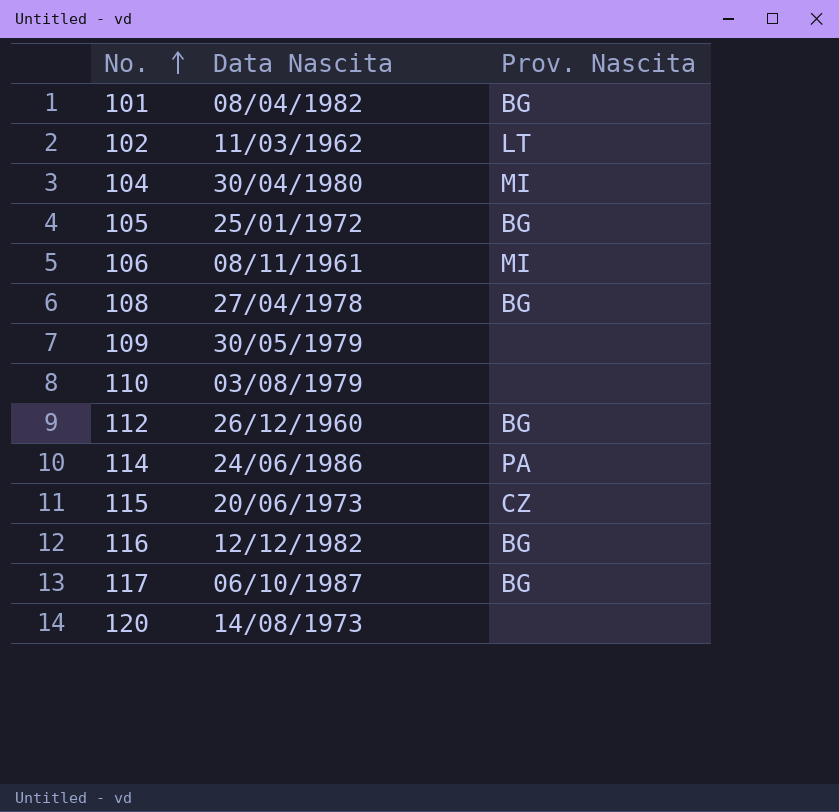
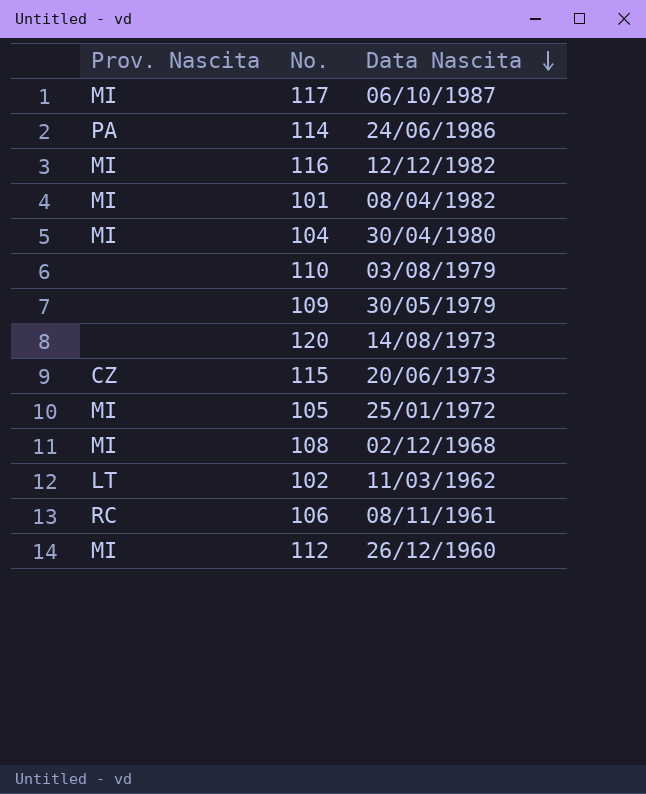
row order: No. ascending -> Data Nascita descending
column Prov. Nascita | position: 3 -> 1
117 | Prov. Nascita: BG -> MI
116 | Prov. Nascita: BG -> MI
101 | Prov. Nascita: BG -> MI
105 | Prov. Nascita: BG -> MI
108 | Prov. Nascita: BG -> MI
108 | Data Nascita: 27/04/1978 -> 02/12/1968
106 | Prov. Nascita: MI -> RC
112 | Prov. Nascita: BG -> MI

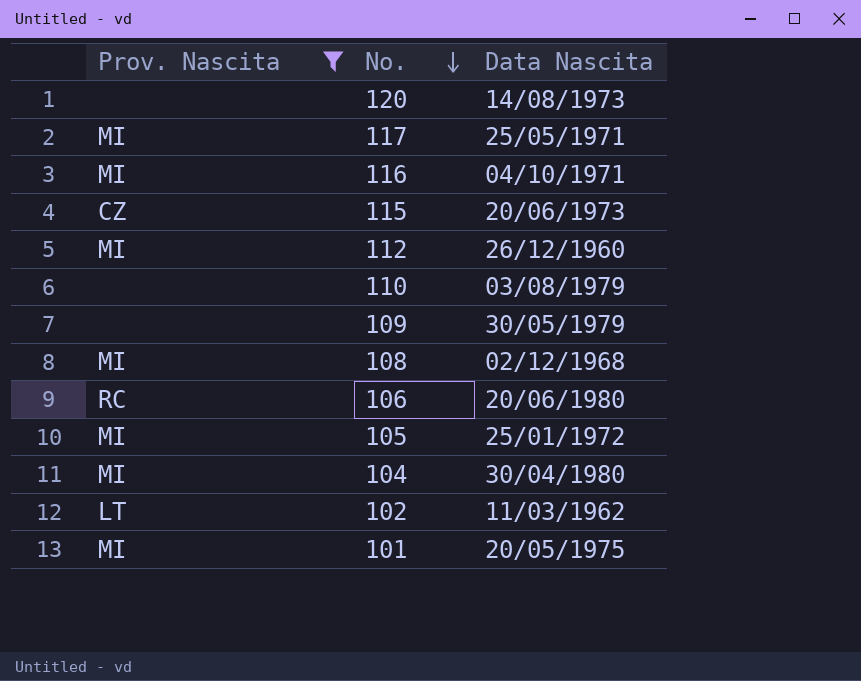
filter: none -> Prov. Nascita != PA
row order: Data Nascita descending -> No. descending
117 | Data Nascita: 06/10/1987 -> 25/05/1971
116 | Data Nascita: 12/12/1982 -> 04/10/1971
106 | Data Nascita: 08/11/1961 -> 20/06/1980
101 | Data Nascita: 08/04/1982 -> 20/05/1975

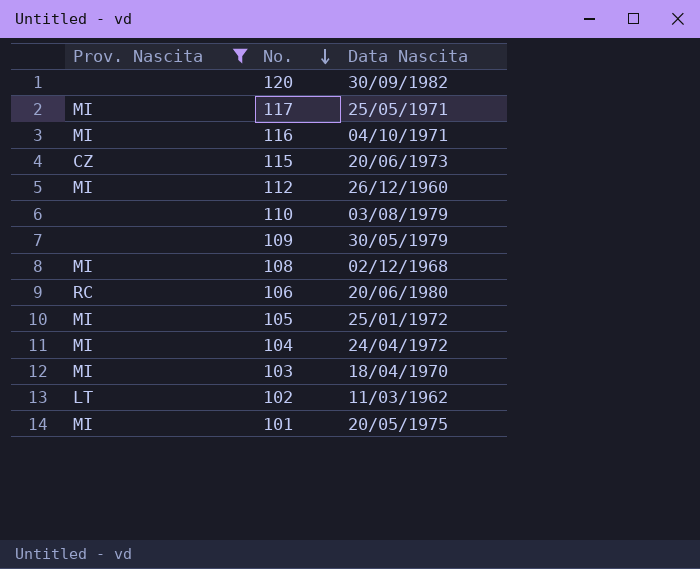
120 | Data Nascita: 14/08/1973 -> 30/09/1982
104 | Data Nascita: 30/04/1980 -> 24/04/1972
row 103: none -> MI | 18/04/1970

